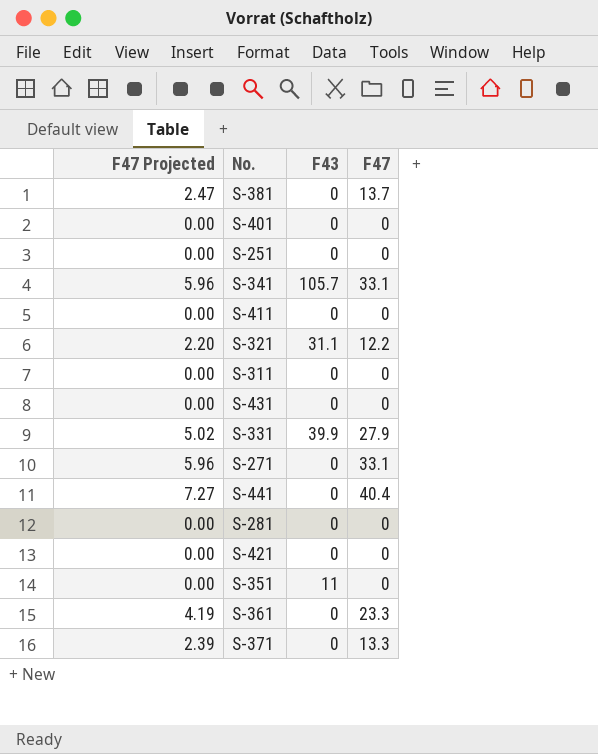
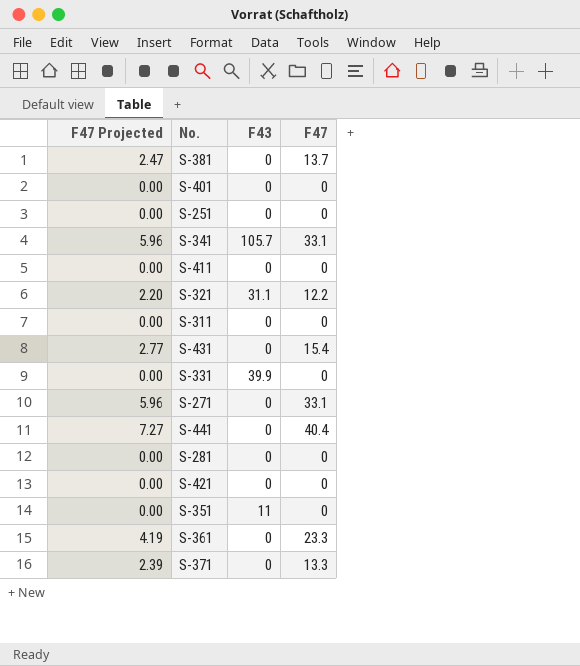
S-431 | F47 Projected: 0.00 -> 2.77
S-431 | F47: 0 -> 15.4
S-331 | F47 Projected: 5.02 -> 0.00
S-331 | F47: 27.9 -> 0

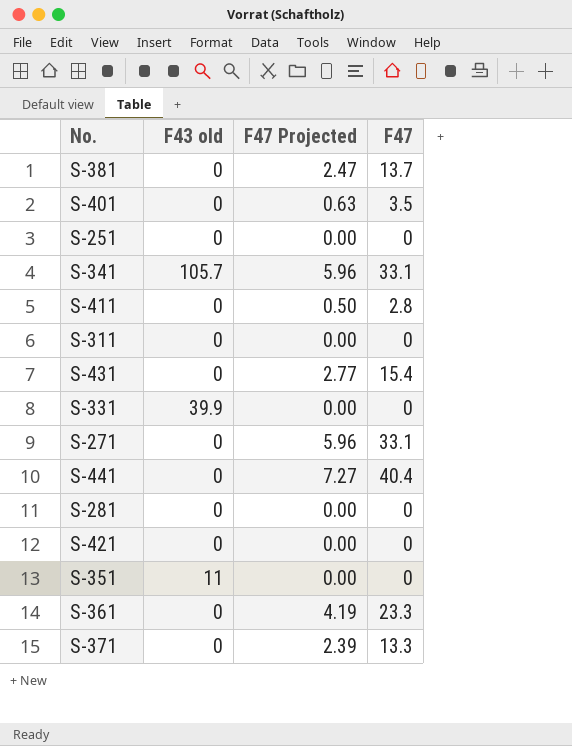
column name: F43 -> F43 old
column F47 Projected | position: 1 -> 3
row S-321: 2.20 | 31.1 | 12.2 -> none
S-401 | F47 Projected: 0.00 -> 0.63
S-401 | F47: 0 -> 3.5
S-411 | F47 Projected: 0.00 -> 0.50
S-411 | F47: 0 -> 2.8

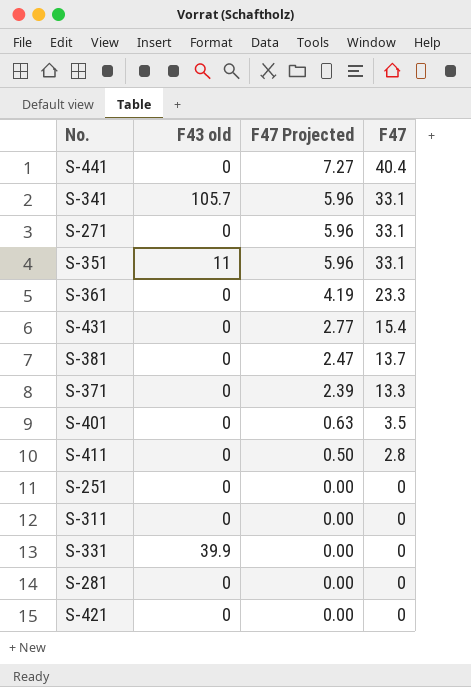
row order: none -> F47 Projected descending
S-351 | F47 Projected: 0.00 -> 5.96
S-351 | F47: 0 -> 33.1

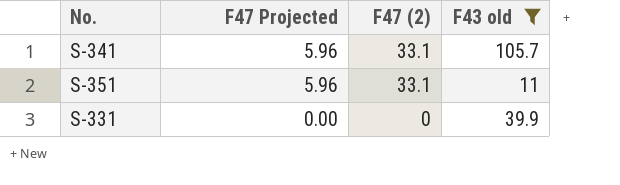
filter: none -> F43 old != 0
column name: F47 -> F47 (2)
column F43 old | position: 2 -> 4

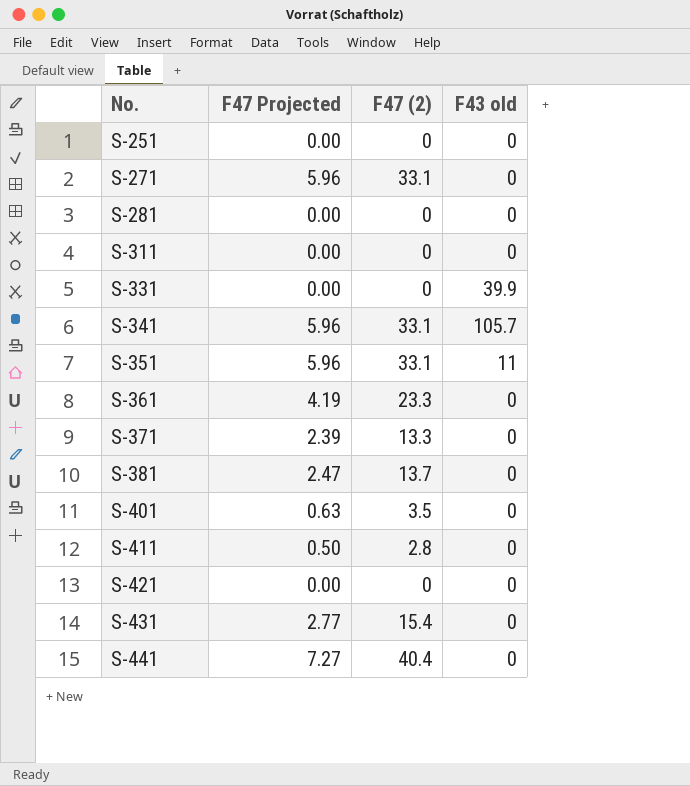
filter: F43 old != 0 -> none
row order: F47 Projected descending -> No. ascending

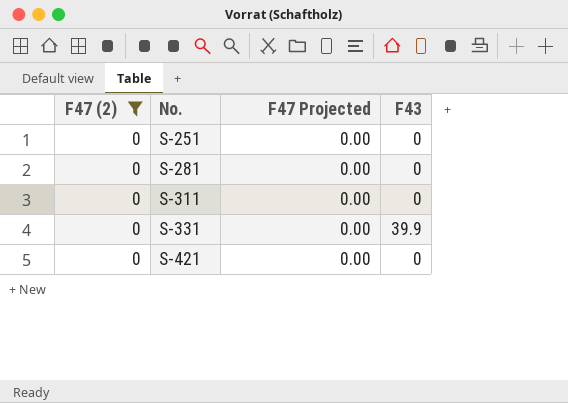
filter: none -> F47 (2) = 0
column F47 (2) | position: 3 -> 1
column name: F43 old -> F43

